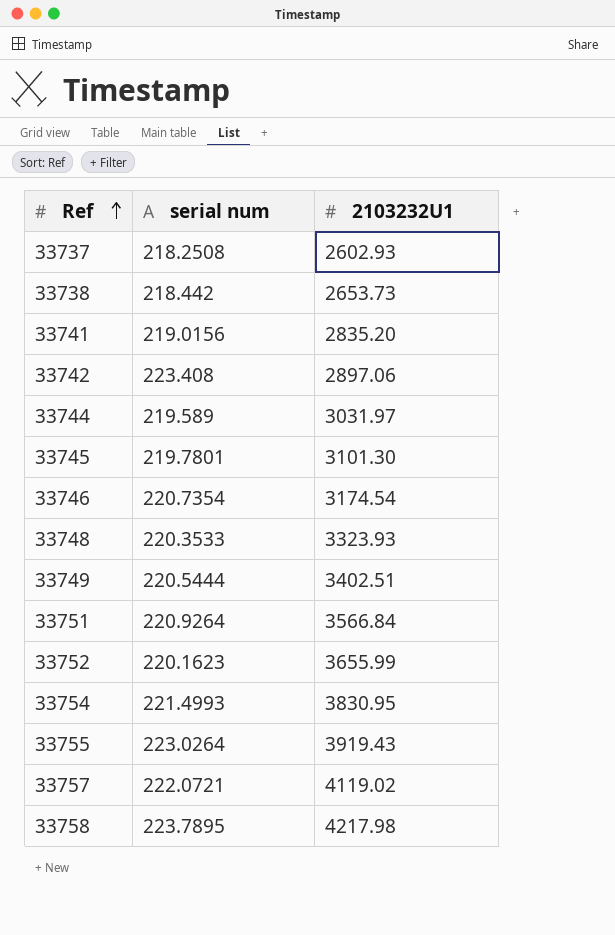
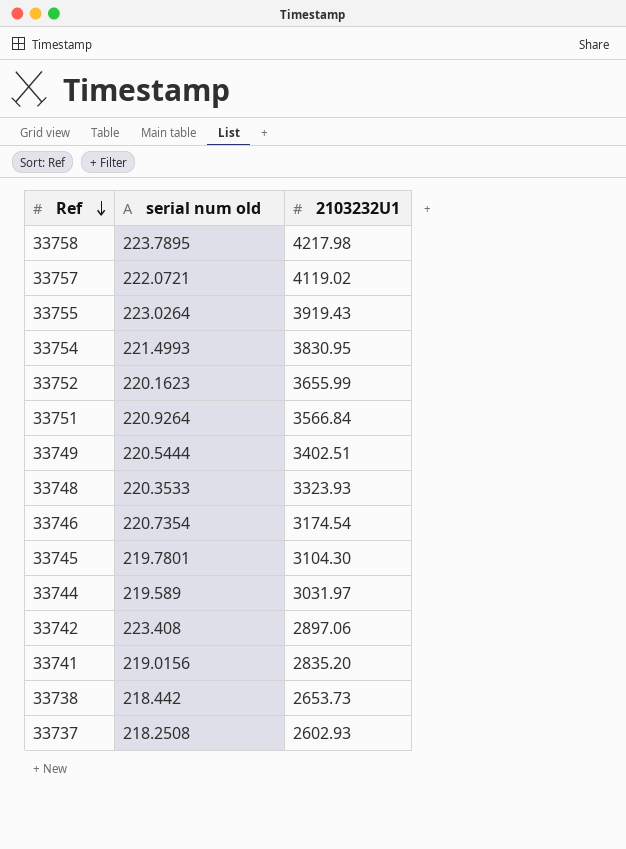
row order: Ref ascending -> Ref descending
column name: serial num -> serial num old
33745 | 2103232U1: 3101.30 -> 3104.30

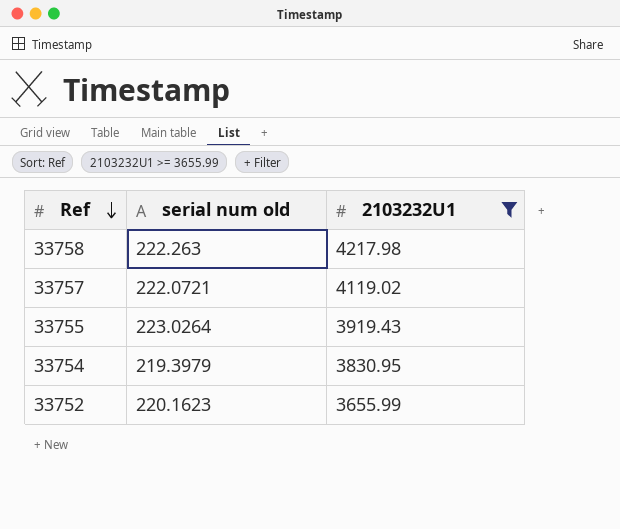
filter: none -> 2103232U1 >= 3655.99
33758 | serial num old: 223.7895 -> 222.263
33754 | serial num old: 221.4993 -> 219.3979

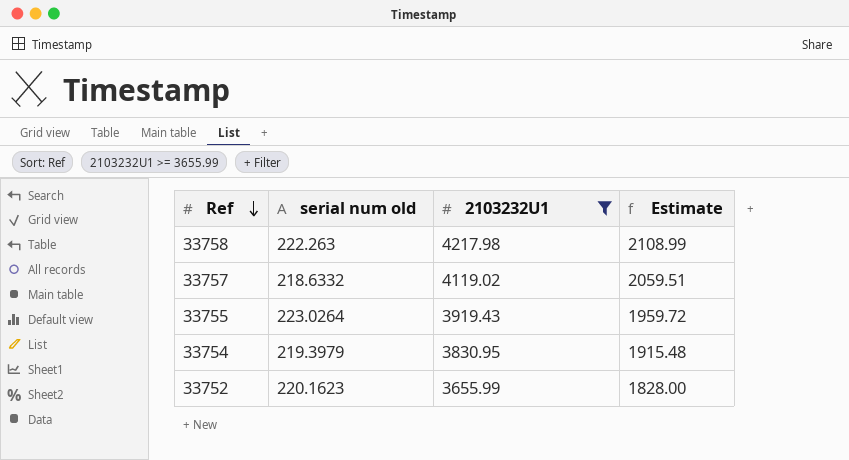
column Estimate | formula: none -> [2103232U1] * 0.5
33757 | serial num old: 222.0721 -> 218.6332

